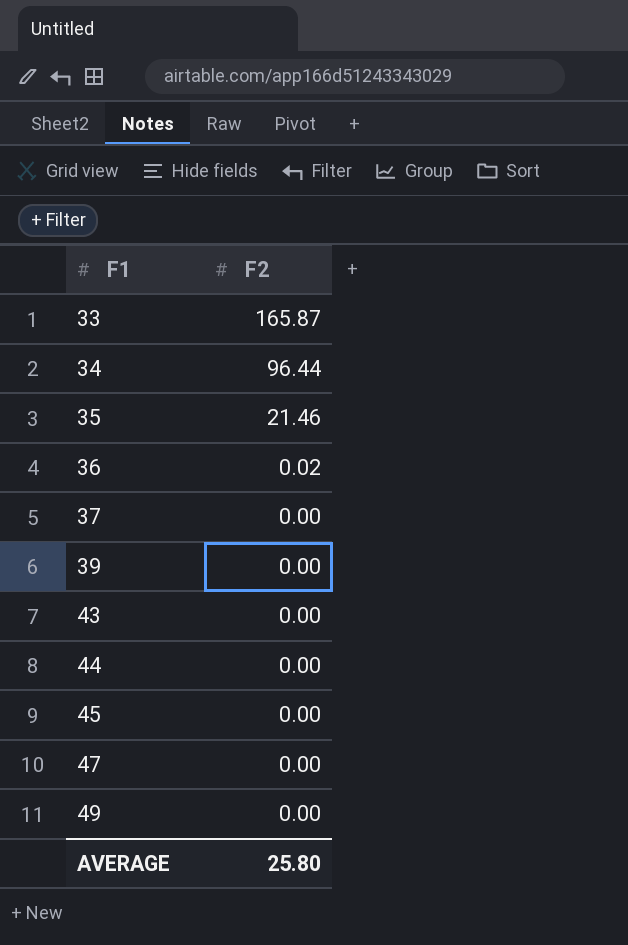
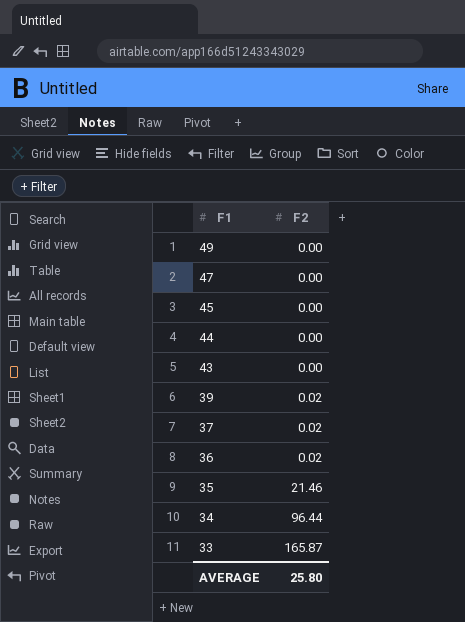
row order: F1 ascending -> F1 descending
39 | F2: 0.00 -> 0.02
37 | F2: 0.00 -> 0.02

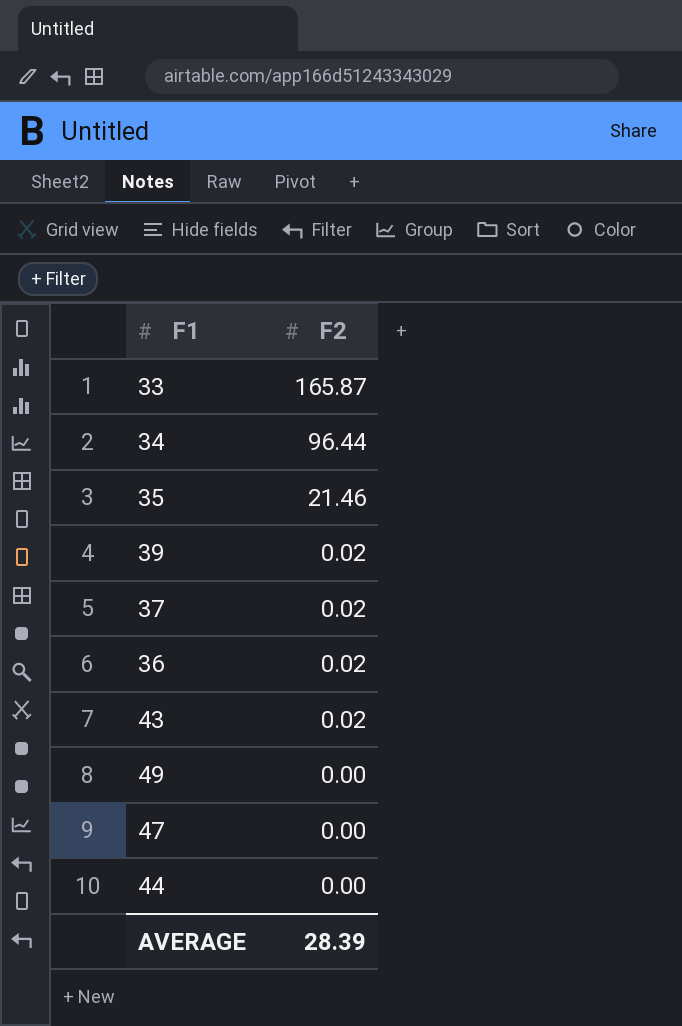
row order: F1 descending -> F2 descending
row 45: 0.00 -> none
43 | F2: 0.00 -> 0.02
AVERAGE | F2: 25.80 -> 28.39

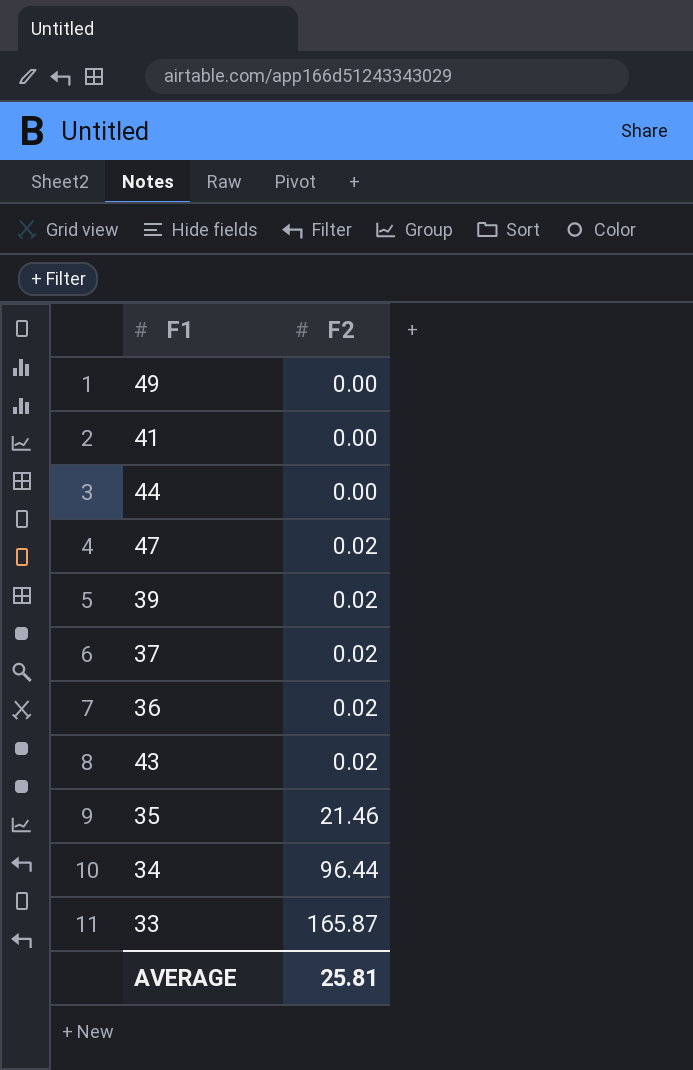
row order: F2 descending -> F2 ascending
row 41: none -> 0.00
47 | F2: 0.00 -> 0.02
AVERAGE | F2: 28.39 -> 25.81

